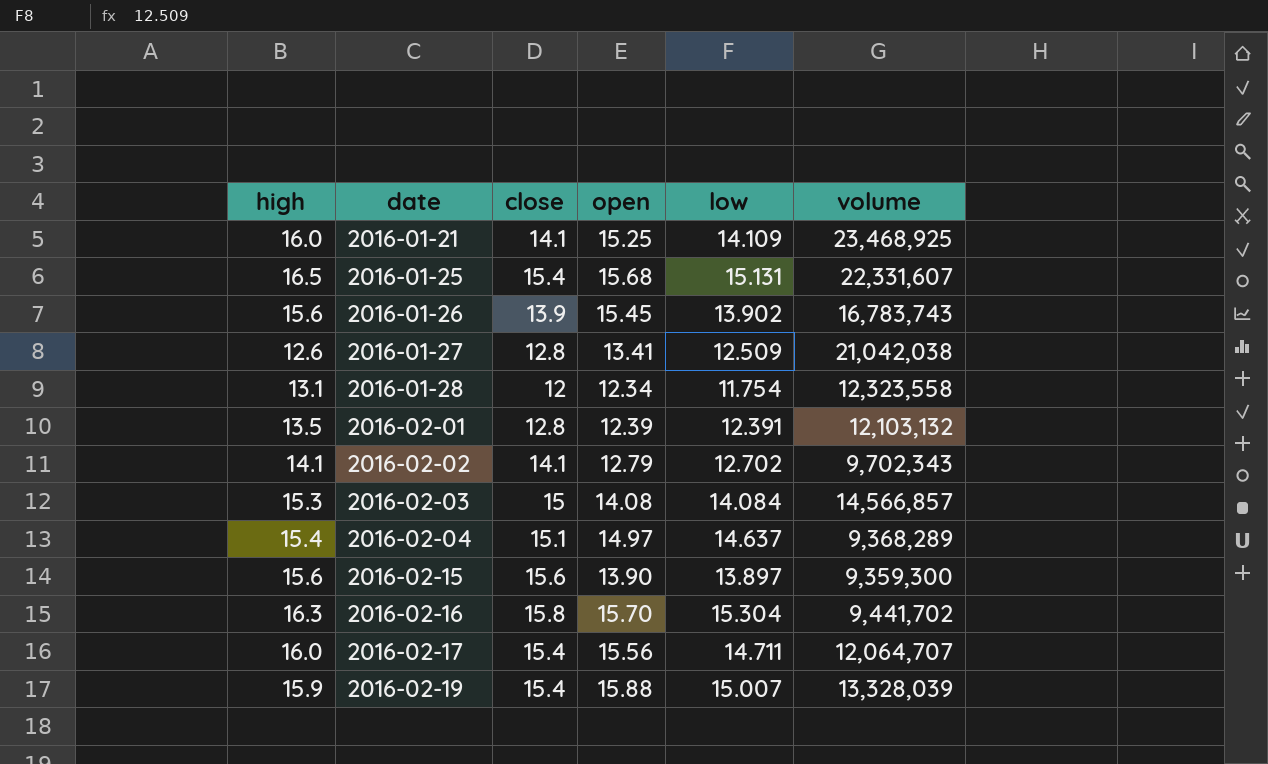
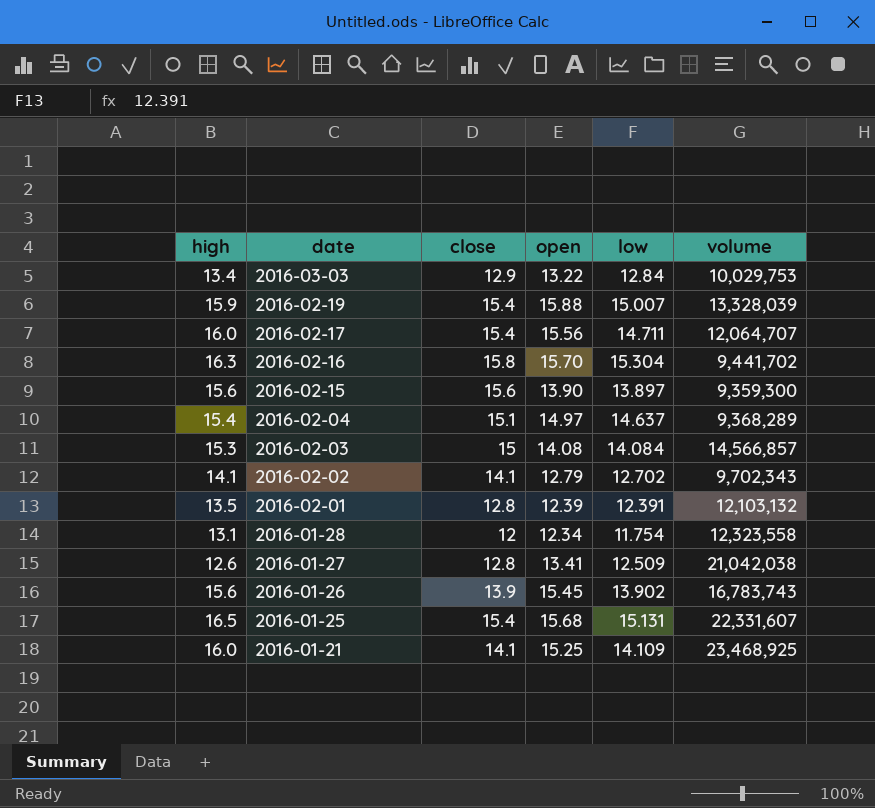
row order: date ascending -> date descending
row 2016-03-03: none -> 13.4 | 12.9 | 13.22 | 12.84 | 10,029,753

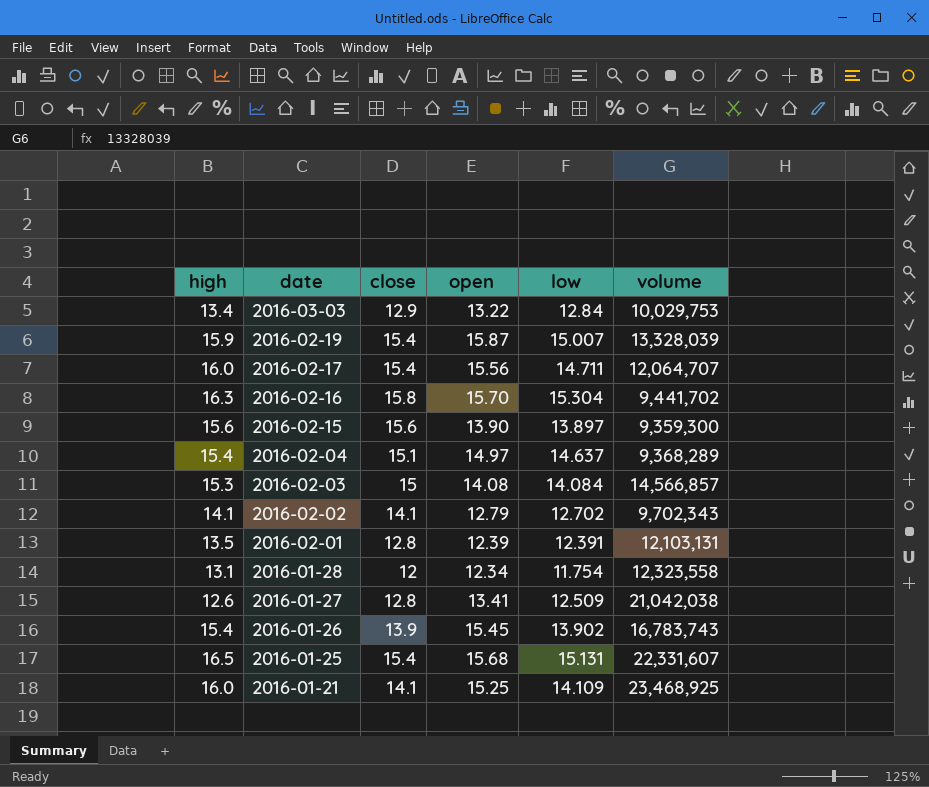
2016-02-19 | open: 15.88 -> 15.87
2016-02-01 | volume: 12,103,132 -> 12,103,131
2016-01-26 | high: 15.6 -> 15.4

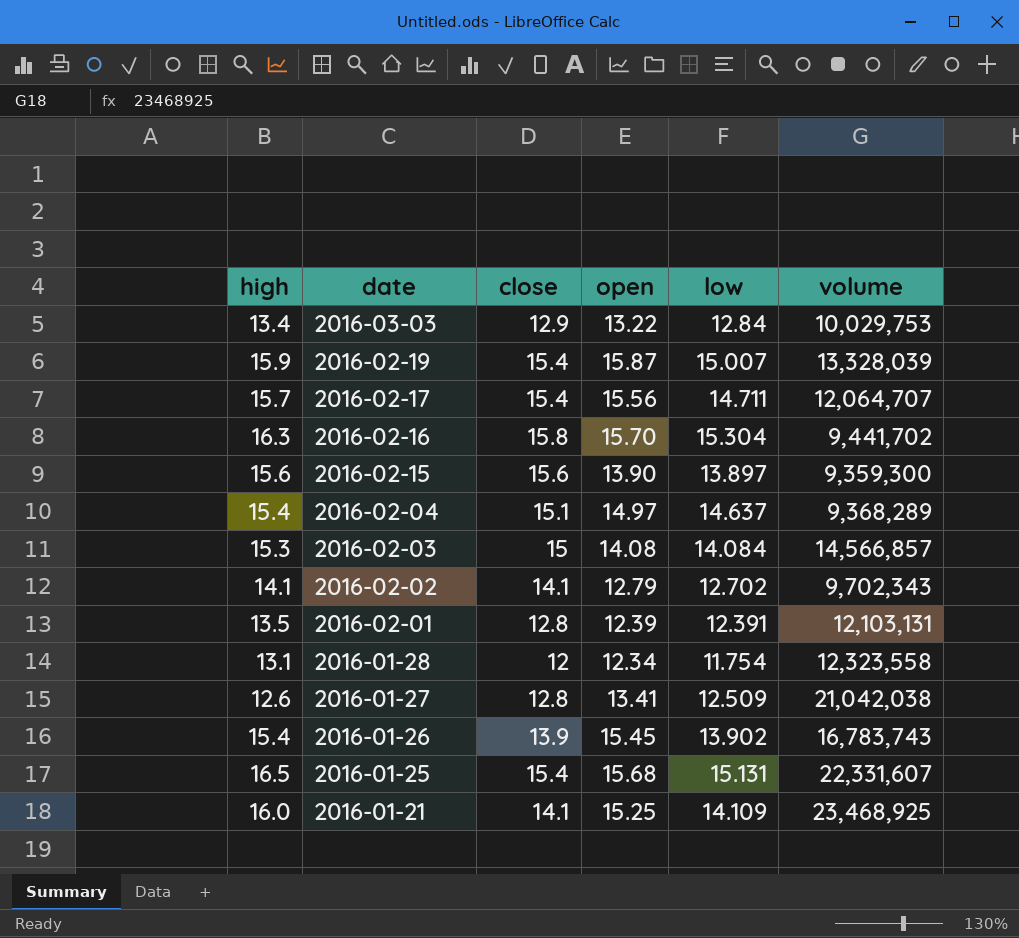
2016-02-17 | high: 16.0 -> 15.7

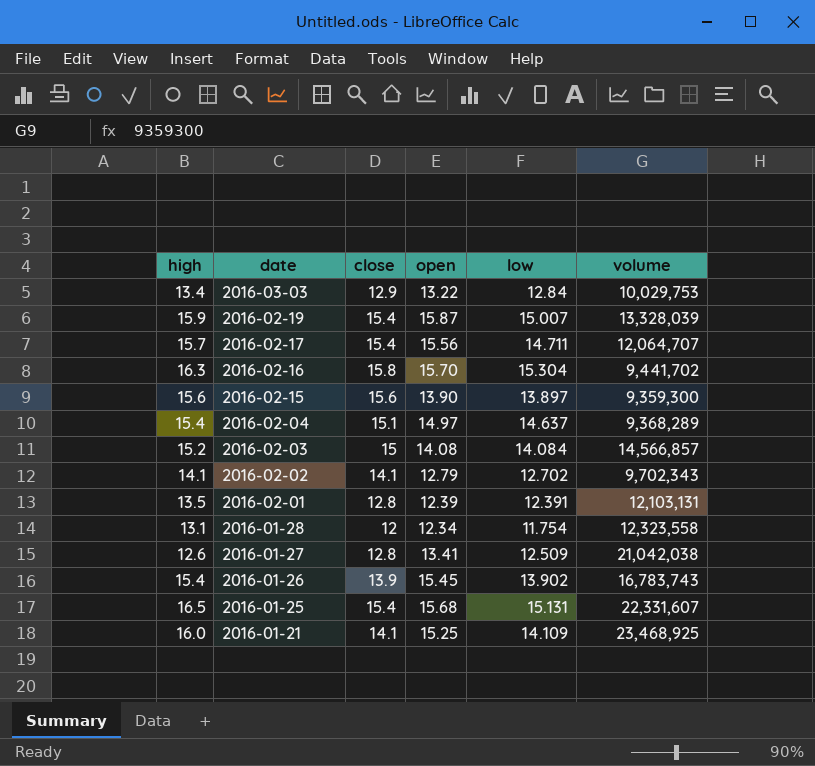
2016-02-03 | high: 15.3 -> 15.2

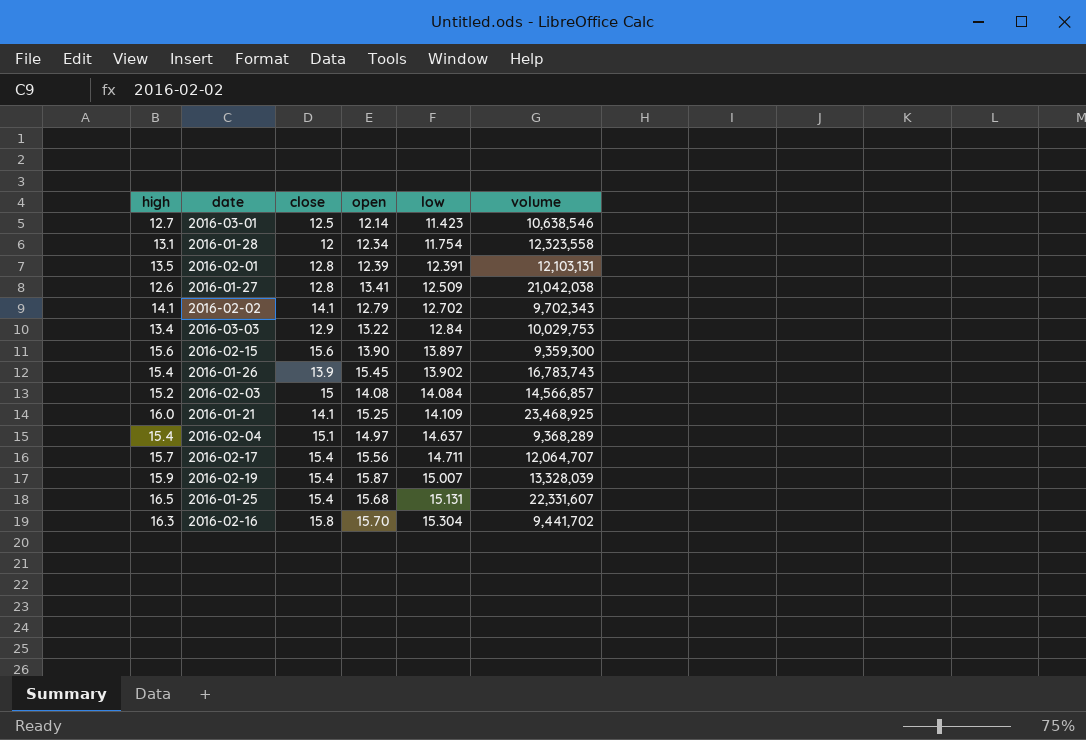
row order: date descending -> low ascending
row 2016-03-01: none -> 12.7 | 12.5 | 12.14 | 11.423 | 10,638,546

